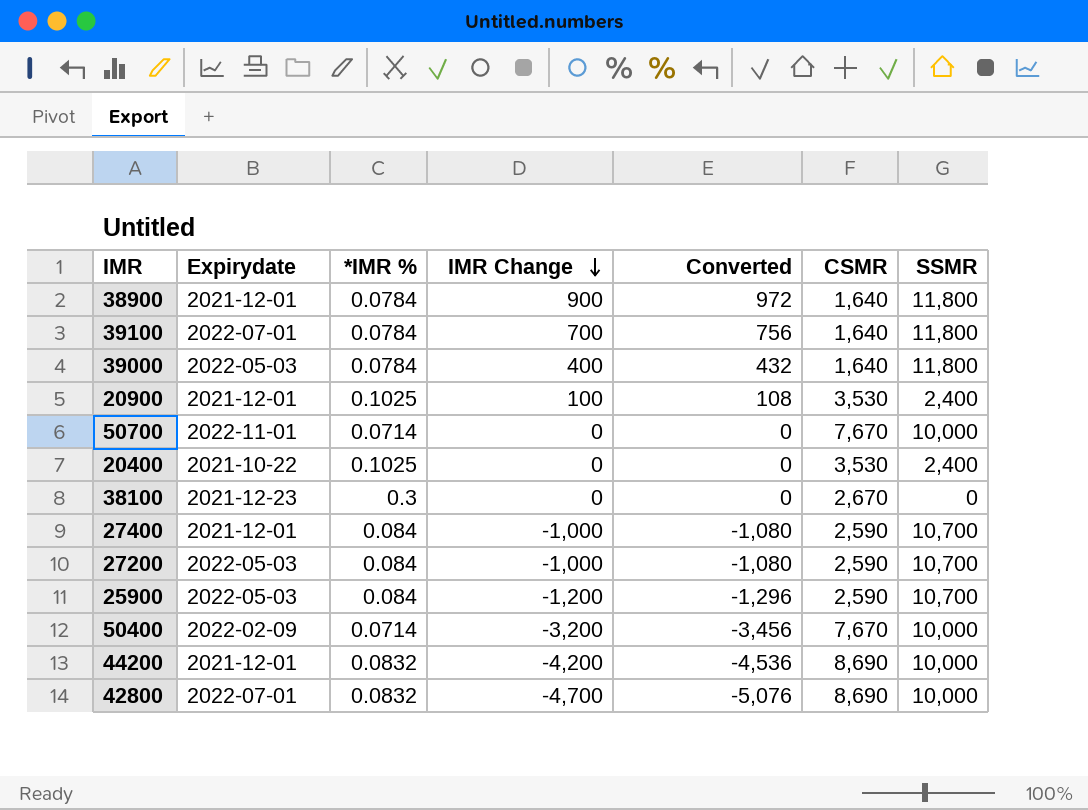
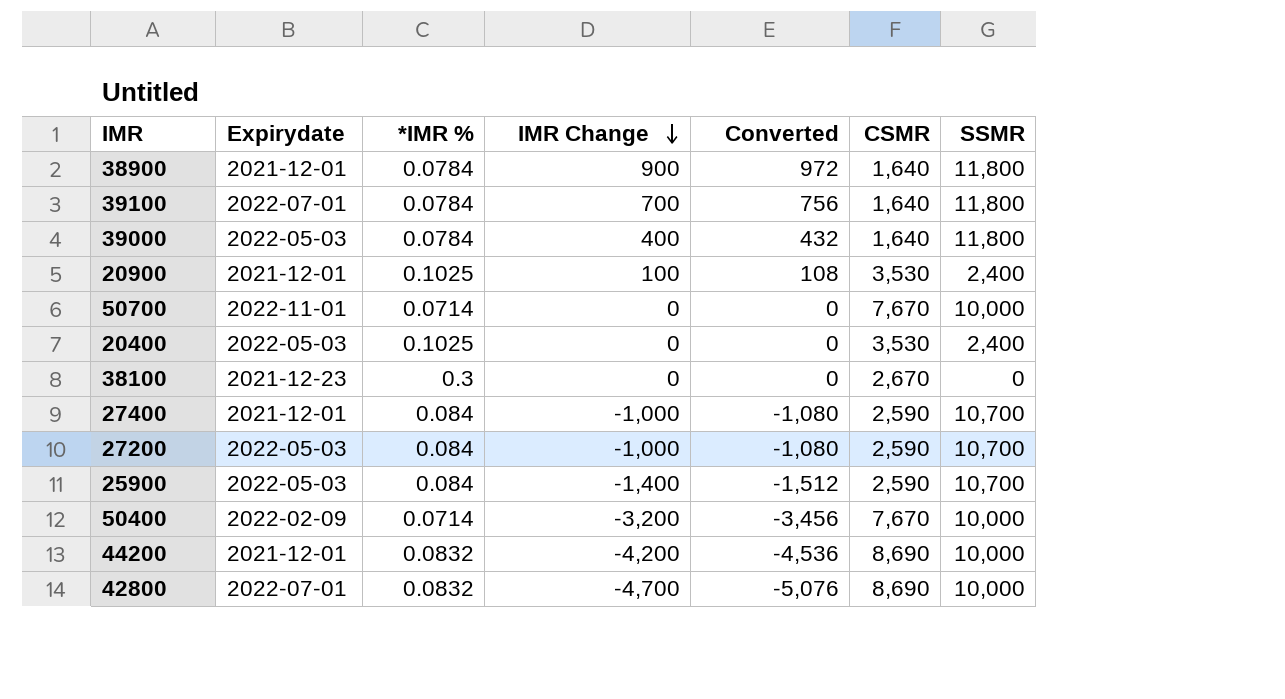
20400 | Expirydate: 2021-10-22 -> 2022-05-03
25900 | IMR Change: -1,200 -> -1,400
25900 | Converted: -1,296 -> -1,512

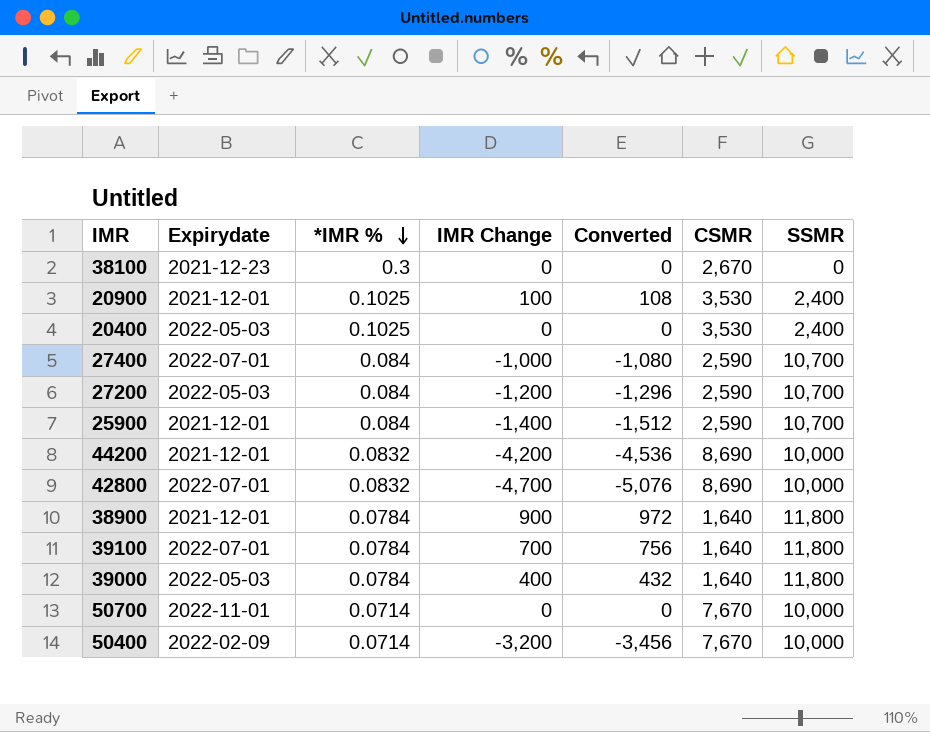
row order: IMR Change descending -> *IMR % descending
27400 | Expirydate: 2021-12-01 -> 2022-07-01
27200 | IMR Change: -1,000 -> -1,200
27200 | Converted: -1,080 -> -1,296
25900 | Expirydate: 2022-05-03 -> 2021-12-01

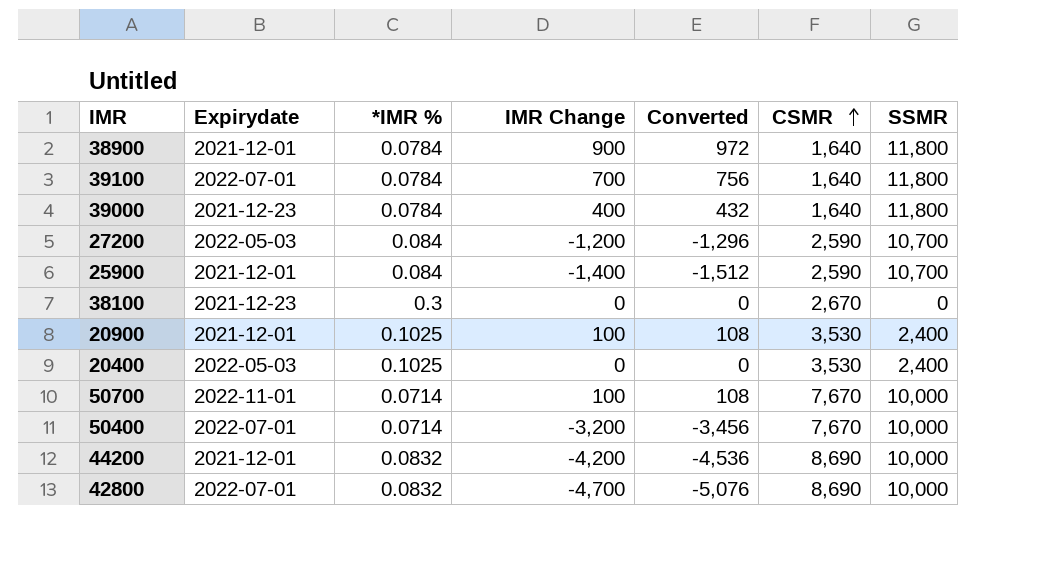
row order: *IMR % descending -> CSMR ascending
row 27400: 2022-07-01 | 0.084 | -1,000 | -1,080 | 2,590 | 10,700 -> none
39000 | Expirydate: 2022-05-03 -> 2021-12-23
50700 | IMR Change: 0 -> 100
50700 | Converted: 0 -> 108
50400 | Expirydate: 2022-02-09 -> 2022-07-01

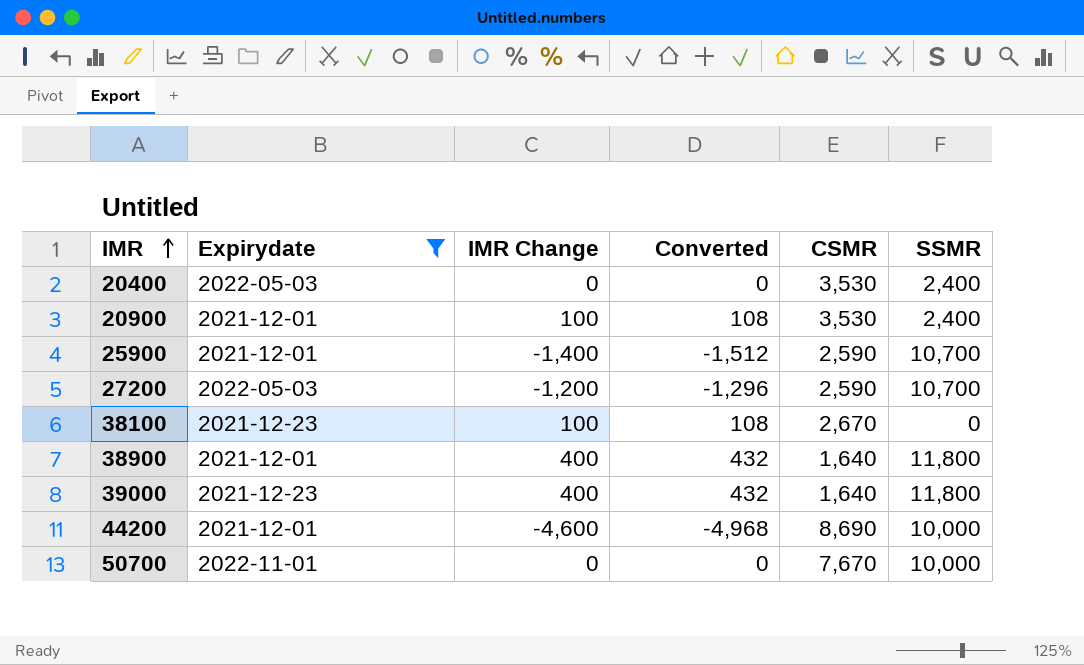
filter: none -> Expirydate != 2022-07-01
row order: CSMR ascending -> IMR ascending
column *IMR % | position: 3 -> none
38100 | IMR Change: 0 -> 100
38100 | Converted: 0 -> 108
38900 | IMR Change: 900 -> 400
38900 | Converted: 972 -> 432
44200 | IMR Change: -4,200 -> -4,600
44200 | Converted: -4,536 -> -4,968
50700 | IMR Change: 100 -> 0
50700 | Converted: 108 -> 0

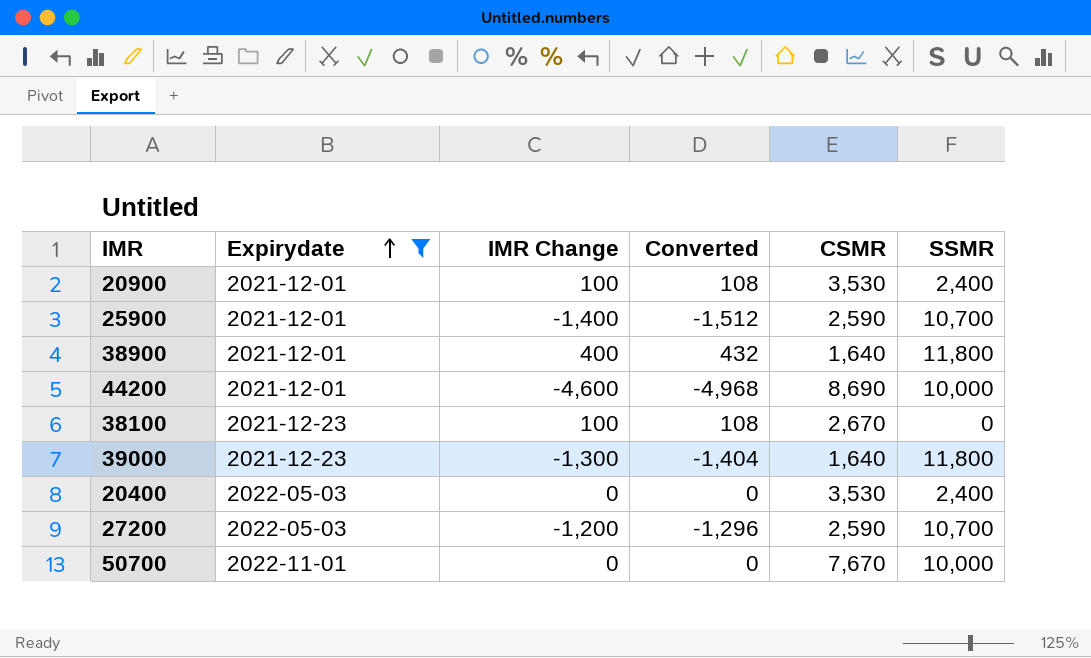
row order: IMR ascending -> Expirydate ascending
39000 | IMR Change: 400 -> -1,300
39000 | Converted: 432 -> -1,404

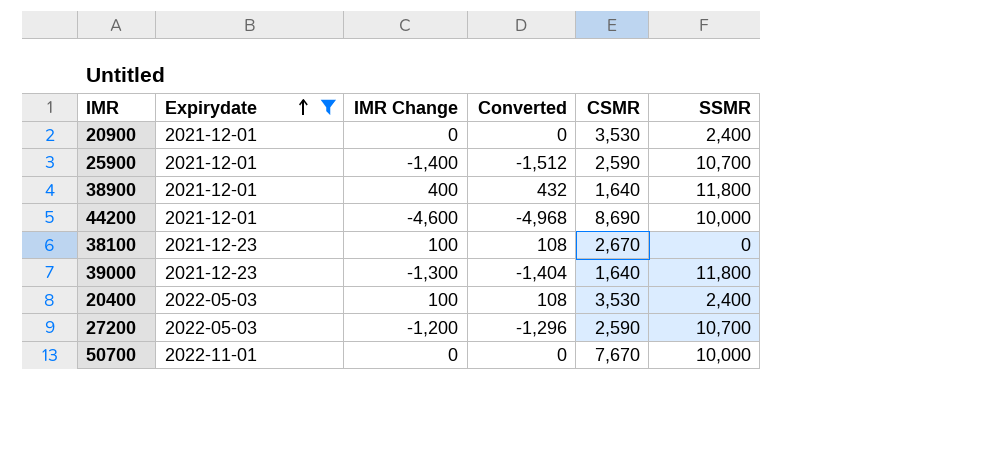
20900 | IMR Change: 100 -> 0
20900 | Converted: 108 -> 0
20400 | IMR Change: 0 -> 100
20400 | Converted: 0 -> 108

